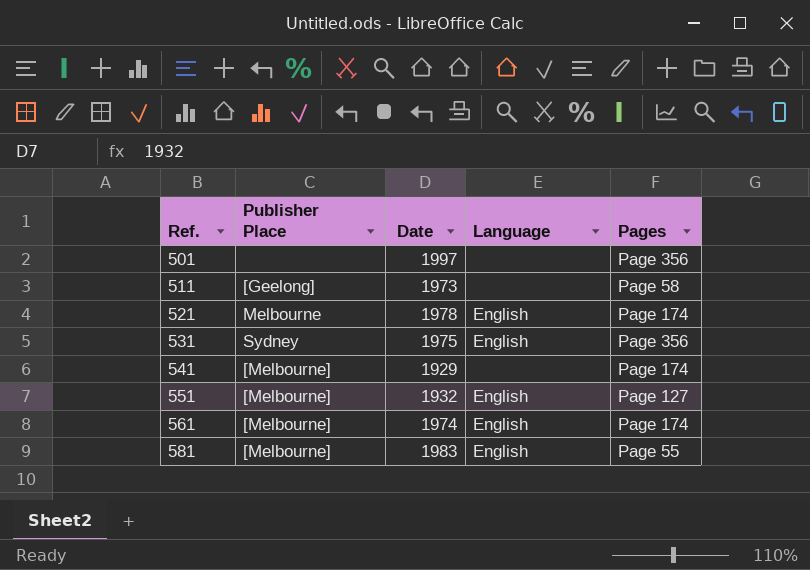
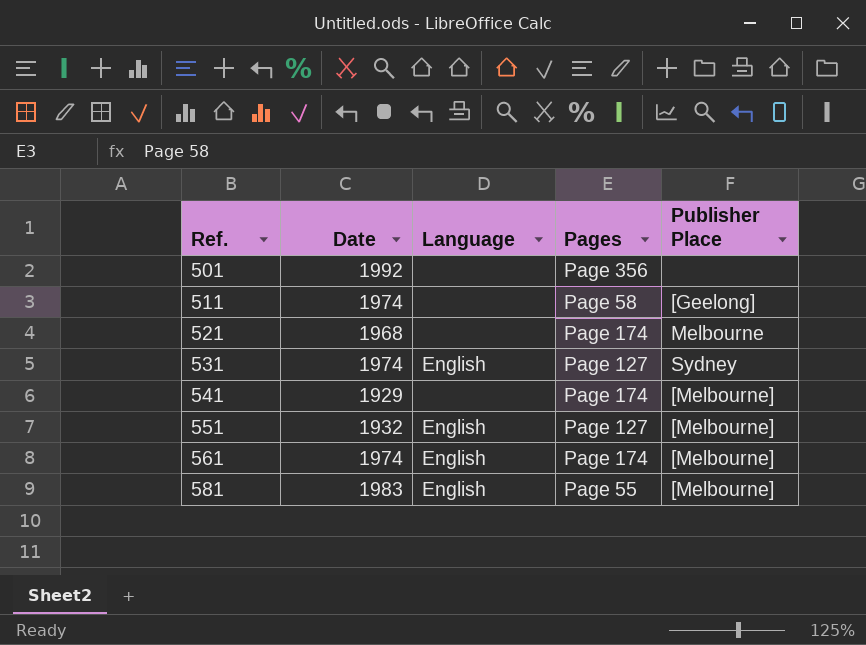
column Publisher Place | position: 2 -> 5
501 | Date: 1997 -> 1992
511 | Date: 1973 -> 1974
521 | Date: 1978 -> 1968
521 | Language: English -> none
531 | Date: 1975 -> 1974
531 | Pages: Page 356 -> Page 127

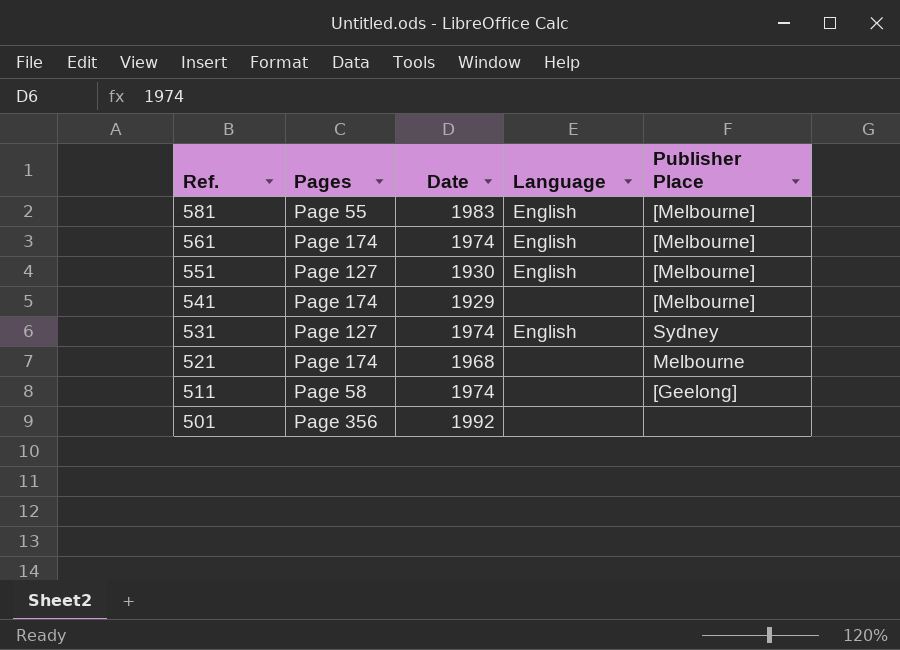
row order: Ref. ascending -> Ref. descending
column Pages | position: 4 -> 2
551 | Date: 1932 -> 1930

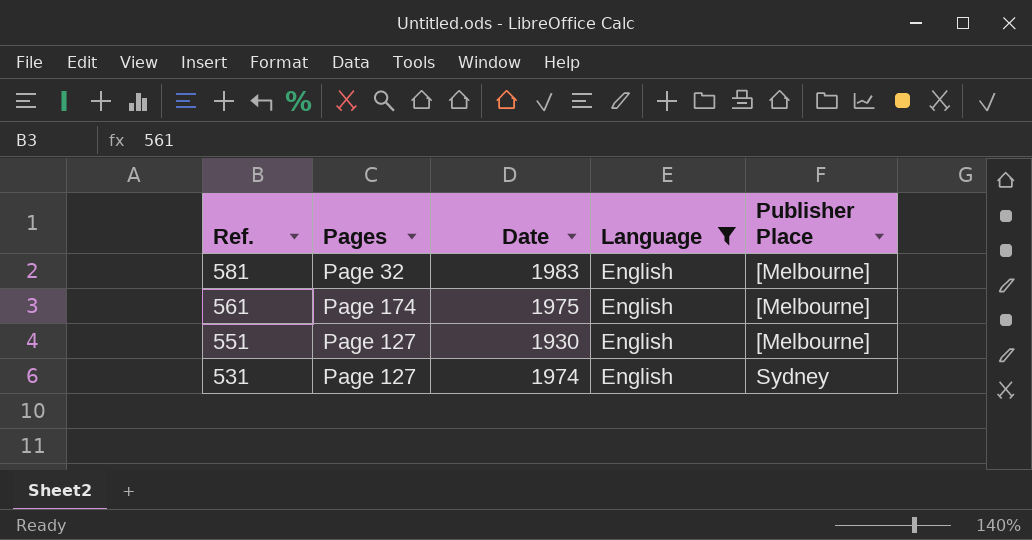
filter: none -> Language = English
581 | Pages: Page 55 -> Page 32
561 | Date: 1974 -> 1975

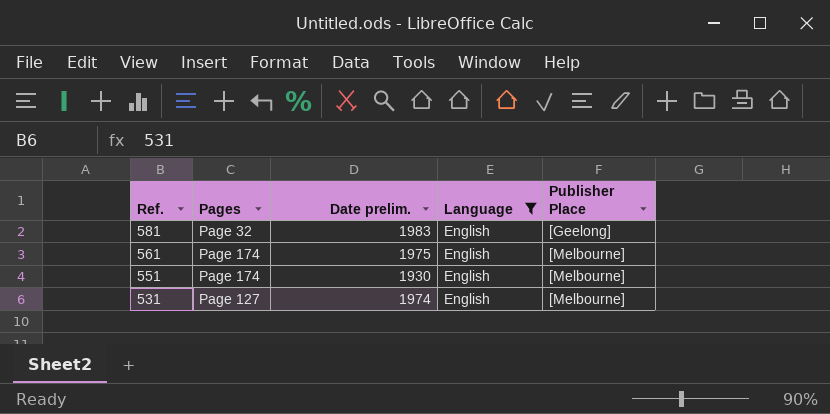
column name: Date -> Date prelim.
581 | Publisher Place: [Melbourne] -> [Geelong]
551 | Pages: Page 127 -> Page 174
531 | Publisher Place: Sydney -> [Melbourne]

